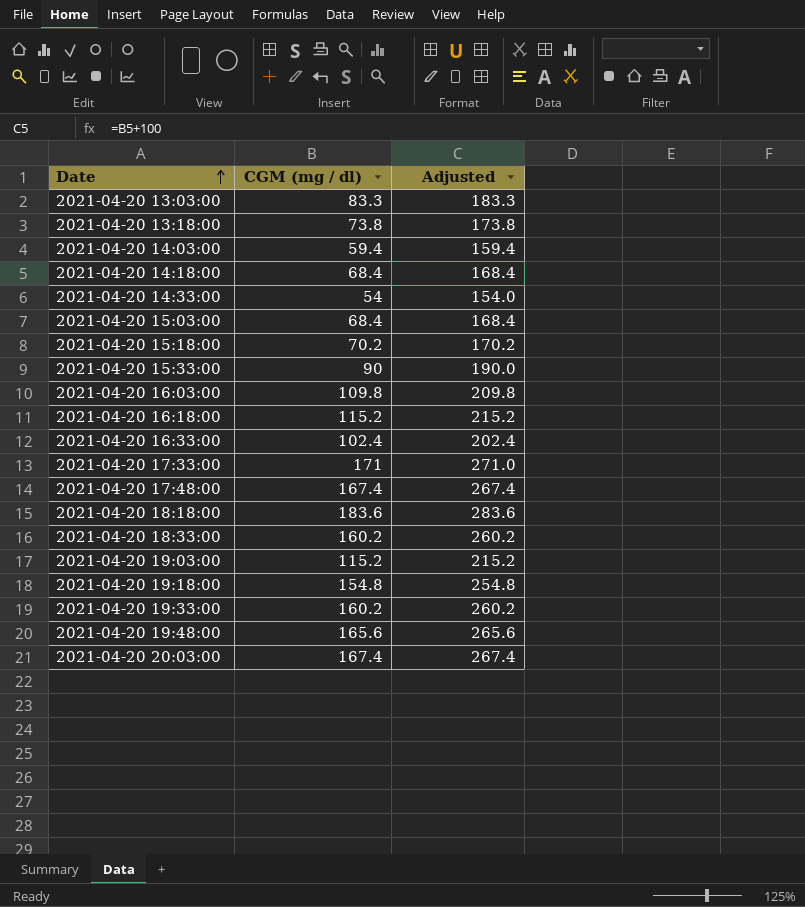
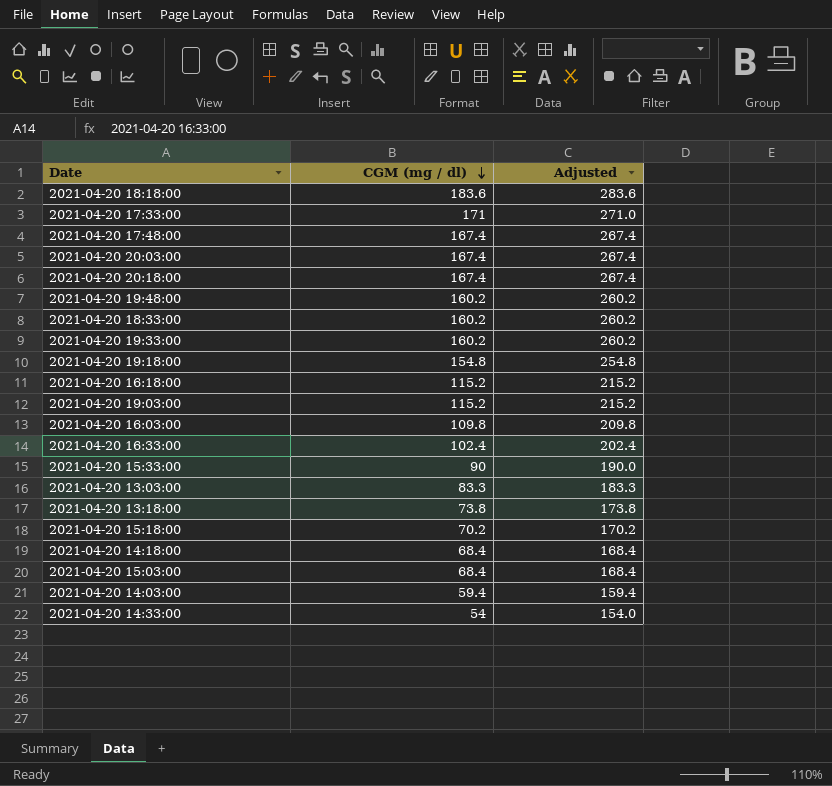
row order: Date ascending -> CGM (mg / dl) descending
row 2021-04-20 20:18:00: none -> 167.4 | 267.4
2021-04-20 19:48:00 | CGM (mg / dl): 165.6 -> 160.2
2021-04-20 19:48:00 | Adjusted: 265.6 -> 260.2

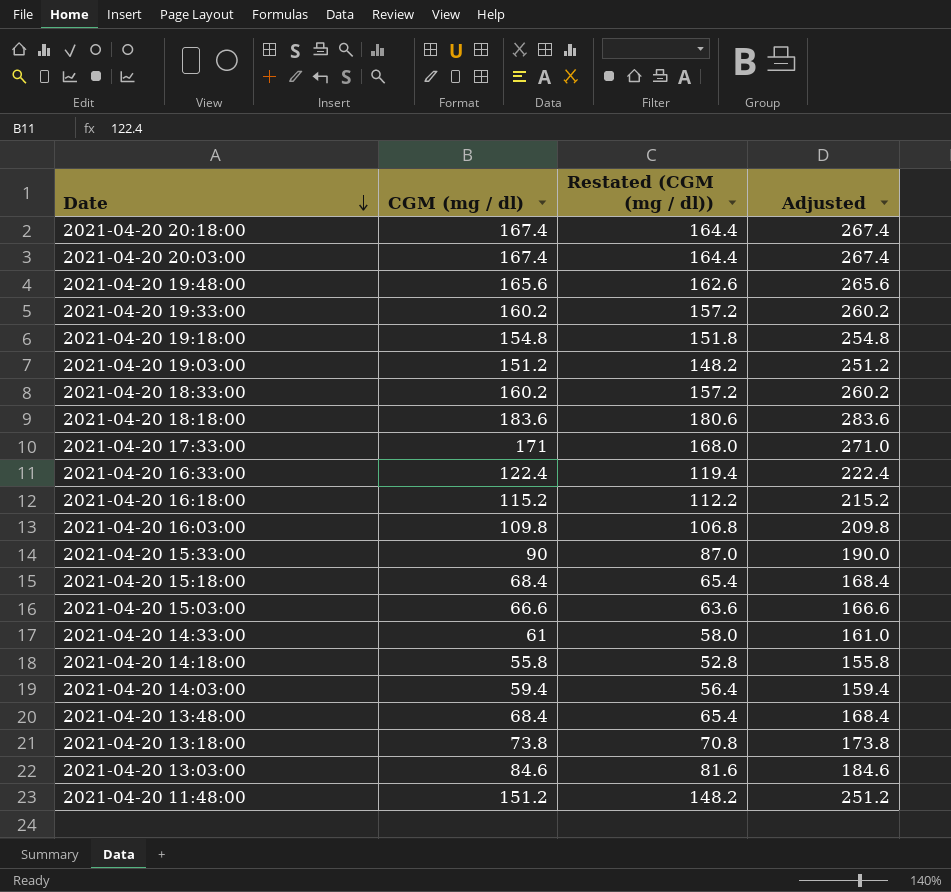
row order: CGM (mg / dl) descending -> Date descending
column Restated (CGM (mg / dl)) | formula: none -> [CGM (mg / dl)] - 3
row 2021-04-20 17:48:00: 167.4 | 267.4 -> none
2021-04-20 19:48:00 | CGM (mg / dl): 160.2 -> 165.6
2021-04-20 19:48:00 | Adjusted: 260.2 -> 265.6
2021-04-20 19:03:00 | CGM (mg / dl): 115.2 -> 151.2
2021-04-20 19:03:00 | Adjusted: 215.2 -> 251.2
2021-04-20 16:33:00 | CGM (mg / dl): 102.4 -> 122.4
2021-04-20 16:33:00 | Adjusted: 202.4 -> 222.4
2021-04-20 15:18:00 | CGM (mg / dl): 70.2 -> 68.4
2021-04-20 15:18:00 | Adjusted: 170.2 -> 168.4
2021-04-20 15:03:00 | CGM (mg / dl): 68.4 -> 66.6
2021-04-20 15:03:00 | Adjusted: 168.4 -> 166.6
2021-04-20 14:33:00 | CGM (mg / dl): 54 -> 61
2021-04-20 14:33:00 | Adjusted: 154.0 -> 161.0
2021-04-20 14:18:00 | CGM (mg / dl): 68.4 -> 55.8
2021-04-20 14:18:00 | Adjusted: 168.4 -> 155.8
row 2021-04-20 13:48:00: none -> 68.4 | 65.4 | 168.4
2021-04-20 13:03:00 | CGM (mg / dl): 83.3 -> 84.6
2021-04-20 13:03:00 | Adjusted: 183.3 -> 184.6
row 2021-04-20 11:48:00: none -> 151.2 | 148.2 | 251.2

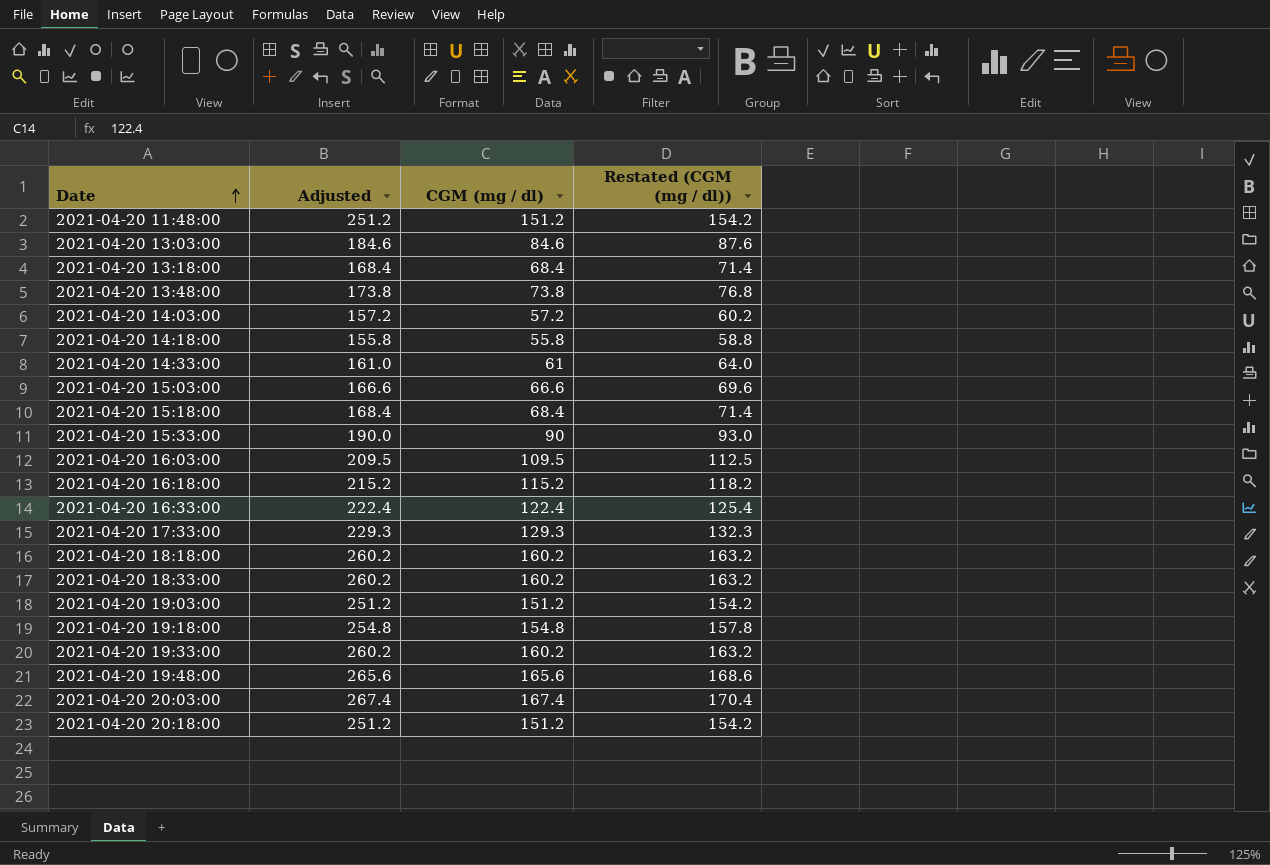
row order: Date descending -> Date ascending
column Adjusted | position: 4 -> 2
column Restated (CGM (mg / dl)) | formula: [CGM (mg / dl)] - 3 -> [CGM (mg / dl)] + 3
2021-04-20 13:18:00 | Adjusted: 173.8 -> 168.4
2021-04-20 13:18:00 | CGM (mg / dl): 73.8 -> 68.4
2021-04-20 13:48:00 | Adjusted: 168.4 -> 173.8
2021-04-20 13:48:00 | CGM (mg / dl): 68.4 -> 73.8
2021-04-20 14:03:00 | Adjusted: 159.4 -> 157.2
2021-04-20 14:03:00 | CGM (mg / dl): 59.4 -> 57.2
2021-04-20 16:03:00 | Adjusted: 209.8 -> 209.5
2021-04-20 16:03:00 | CGM (mg / dl): 109.8 -> 109.5
2021-04-20 17:33:00 | Adjusted: 271.0 -> 229.3
2021-04-20 17:33:00 | CGM (mg / dl): 171 -> 129.3
2021-04-20 18:18:00 | Adjusted: 283.6 -> 260.2
2021-04-20 18:18:00 | CGM (mg / dl): 183.6 -> 160.2
2021-04-20 20:18:00 | Adjusted: 267.4 -> 251.2
2021-04-20 20:18:00 | CGM (mg / dl): 167.4 -> 151.2

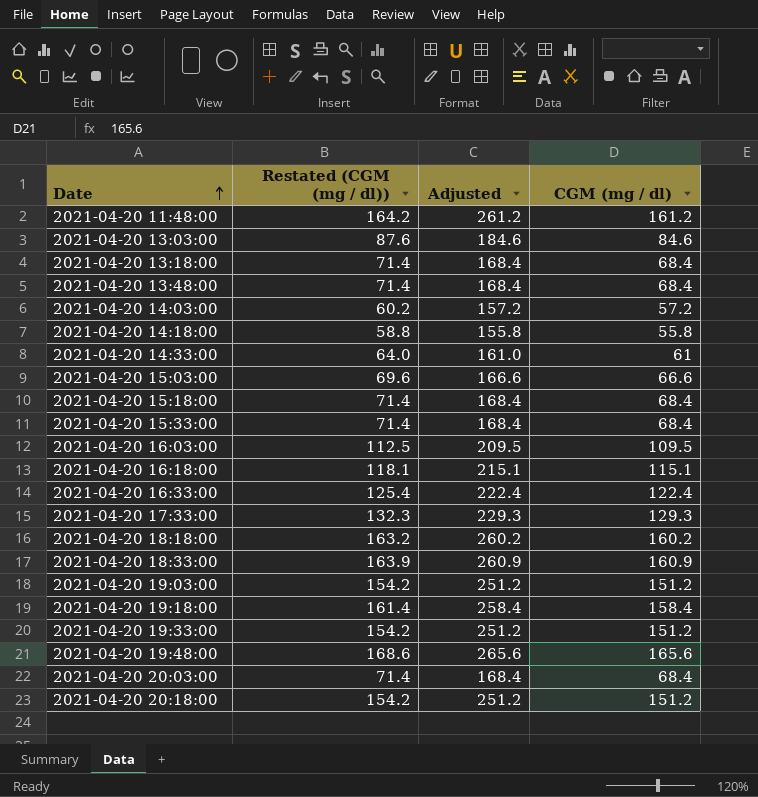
column Restated (CGM (mg / dl)) | position: 4 -> 2
2021-04-20 11:48:00 | Restated (CGM (mg / dl)): 154.2 -> 164.2
2021-04-20 11:48:00 | Adjusted: 251.2 -> 261.2
2021-04-20 11:48:00 | CGM (mg / dl): 151.2 -> 161.2
2021-04-20 13:48:00 | Restated (CGM (mg / dl)): 76.8 -> 71.4
2021-04-20 13:48:00 | Adjusted: 173.8 -> 168.4
2021-04-20 13:48:00 | CGM (mg / dl): 73.8 -> 68.4
2021-04-20 15:33:00 | Restated (CGM (mg / dl)): 93.0 -> 71.4
2021-04-20 15:33:00 | Adjusted: 190.0 -> 168.4
2021-04-20 15:33:00 | CGM (mg / dl): 90 -> 68.4
2021-04-20 16:18:00 | Restated (CGM (mg / dl)): 118.2 -> 118.1
2021-04-20 16:18:00 | Adjusted: 215.2 -> 215.1
2021-04-20 16:18:00 | CGM (mg / dl): 115.2 -> 115.1
2021-04-20 18:33:00 | Restated (CGM (mg / dl)): 163.2 -> 163.9
2021-04-20 18:33:00 | Adjusted: 260.2 -> 260.9
2021-04-20 18:33:00 | CGM (mg / dl): 160.2 -> 160.9
2021-04-20 19:18:00 | Restated (CGM (mg / dl)): 157.8 -> 161.4
2021-04-20 19:18:00 | Adjusted: 254.8 -> 258.4
2021-04-20 19:18:00 | CGM (mg / dl): 154.8 -> 158.4
2021-04-20 19:33:00 | Restated (CGM (mg / dl)): 163.2 -> 154.2
2021-04-20 19:33:00 | Adjusted: 260.2 -> 251.2
2021-04-20 19:33:00 | CGM (mg / dl): 160.2 -> 151.2
2021-04-20 20:03:00 | Restated (CGM (mg / dl)): 170.4 -> 71.4
2021-04-20 20:03:00 | Adjusted: 267.4 -> 168.4
2021-04-20 20:03:00 | CGM (mg / dl): 167.4 -> 68.4

